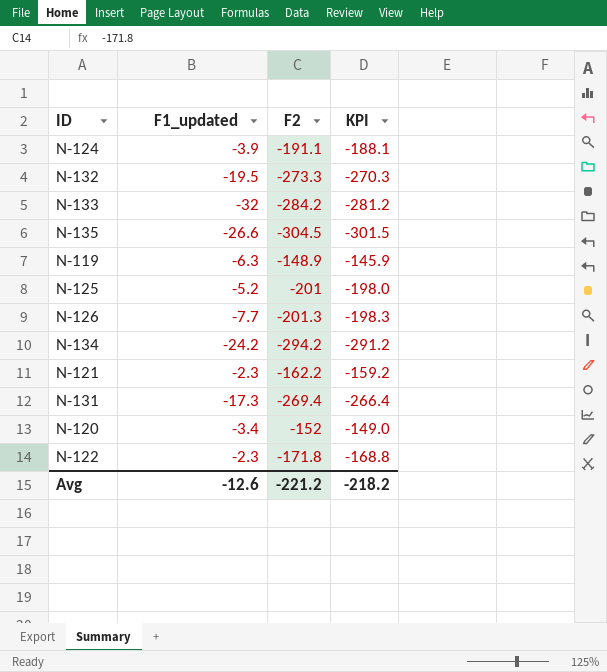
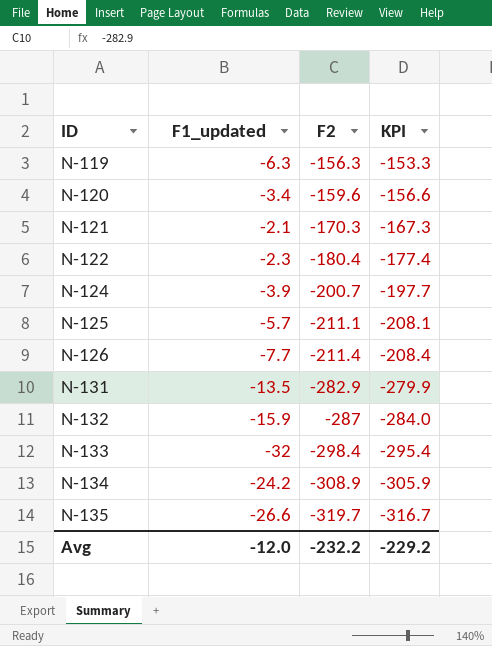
row order: none -> ID ascending
N-119 | F2: -148.9 -> -156.3
N-119 | KPI: -145.9 -> -153.3
N-120 | F2: -152 -> -159.6
N-120 | KPI: -149.0 -> -156.6
N-121 | F1_updated: -2.3 -> -2.1
N-121 | F2: -162.2 -> -170.3
N-121 | KPI: -159.2 -> -167.3
N-122 | F2: -171.8 -> -180.4
N-122 | KPI: -168.8 -> -177.4
N-124 | F2: -191.1 -> -200.7
N-124 | KPI: -188.1 -> -197.7
N-125 | F1_updated: -5.2 -> -5.7
N-125 | F2: -201 -> -211.1
N-125 | KPI: -198.0 -> -208.1
N-126 | F2: -201.3 -> -211.4
N-126 | KPI: -198.3 -> -208.4
N-131 | F1_updated: -17.3 -> -13.5
N-131 | F2: -269.4 -> -282.9
N-131 | KPI: -266.4 -> -279.9
N-132 | F1_updated: -19.5 -> -15.9
N-132 | F2: -273.3 -> -287
N-132 | KPI: -270.3 -> -284.0
N-133 | F2: -284.2 -> -298.4
N-133 | KPI: -281.2 -> -295.4
N-134 | F2: -294.2 -> -308.9
N-134 | KPI: -291.2 -> -305.9
N-135 | F2: -304.5 -> -319.7
N-135 | KPI: -301.5 -> -316.7
Avg | F1_updated: -12.6 -> -12.0
Avg | F2: -221.2 -> -232.2
Avg | KPI: -218.2 -> -229.2

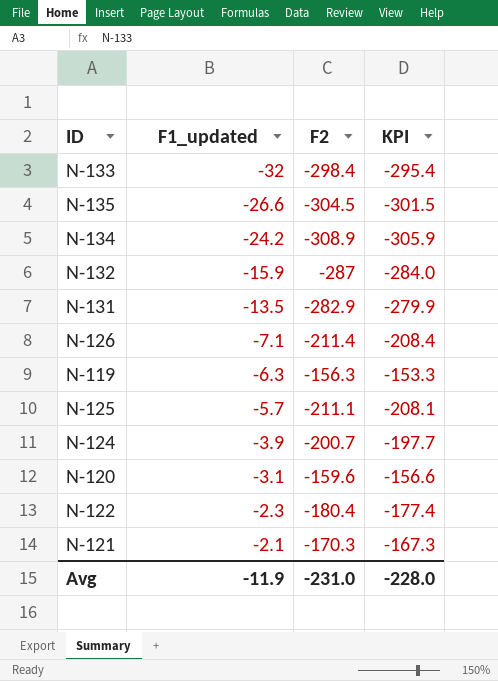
row order: ID ascending -> F1_updated ascending
N-135 | F2: -319.7 -> -304.5
N-135 | KPI: -316.7 -> -301.5
N-126 | F1_updated: -7.7 -> -7.1
N-120 | F1_updated: -3.4 -> -3.1
Avg | F1_updated: -12.0 -> -11.9
Avg | F2: -232.2 -> -231.0
Avg | KPI: -229.2 -> -228.0

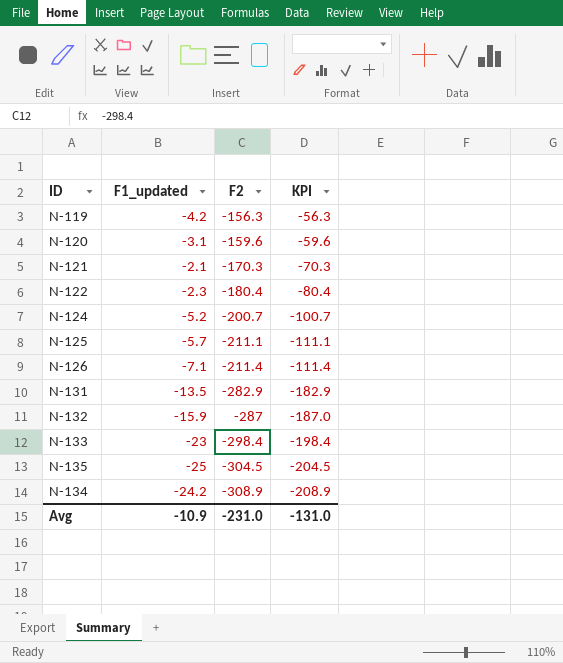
row order: F1_updated ascending -> F2 descending
column KPI | formula: [F2] + 3 -> [F2] + 100
N-119 | F1_updated: -6.3 -> -4.2
N-124 | F1_updated: -3.9 -> -5.2
N-133 | F1_updated: -32 -> -23
N-135 | F1_updated: -26.6 -> -25
Avg | F1_updated: -11.9 -> -10.9
Avg | KPI: -228.0 -> -131.0

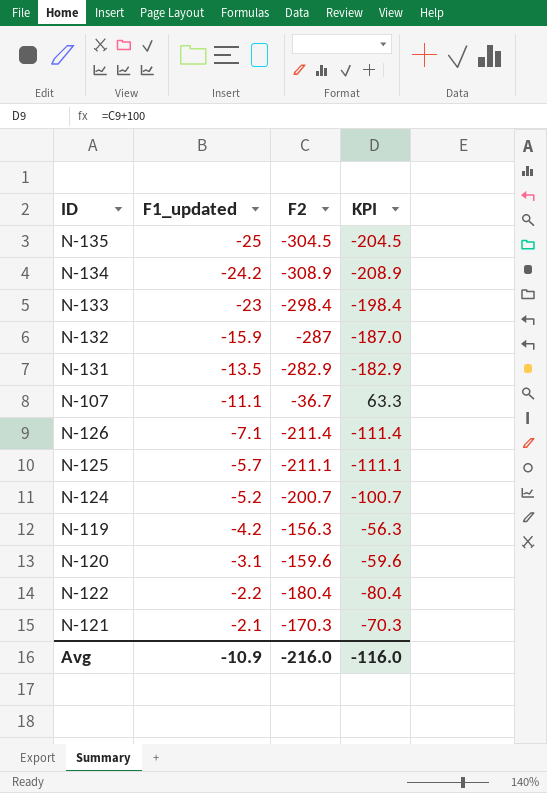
row order: F2 descending -> F1_updated ascending
row N-107: none -> -11.1 | -36.7 | 63.3
N-122 | F1_updated: -2.3 -> -2.2
Avg | F2: -231.0 -> -216.0
Avg | KPI: -131.0 -> -116.0

